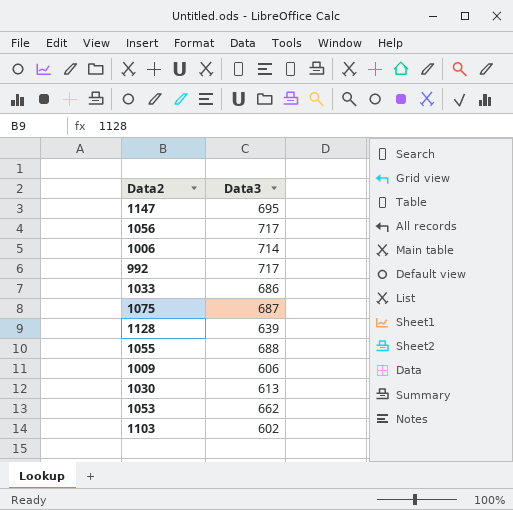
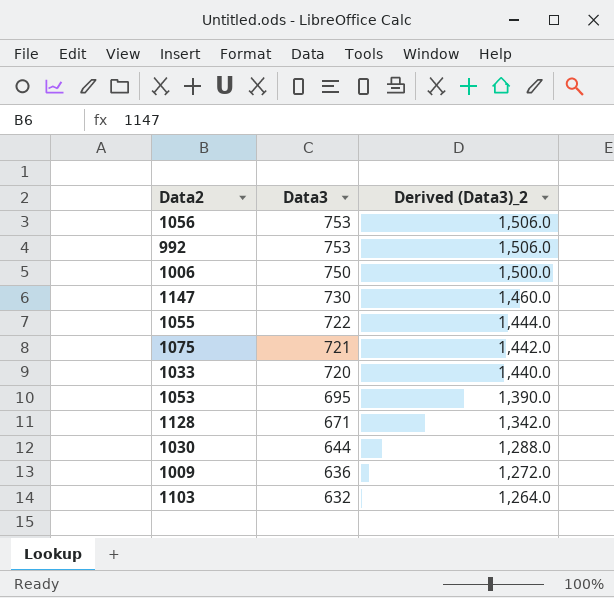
row order: none -> Data3 descending
column Derived (Data3)_2 | formula: none -> [Data3] * 2
1056 | Data3: 717 -> 753
992 | Data3: 717 -> 753
1006 | Data3: 714 -> 750
1147 | Data3: 695 -> 730
1055 | Data3: 688 -> 722
1075 | Data3: 687 -> 721
1033 | Data3: 686 -> 720
1053 | Data3: 662 -> 695
1128 | Data3: 639 -> 671
1030 | Data3: 613 -> 644
1009 | Data3: 606 -> 636
1103 | Data3: 602 -> 632

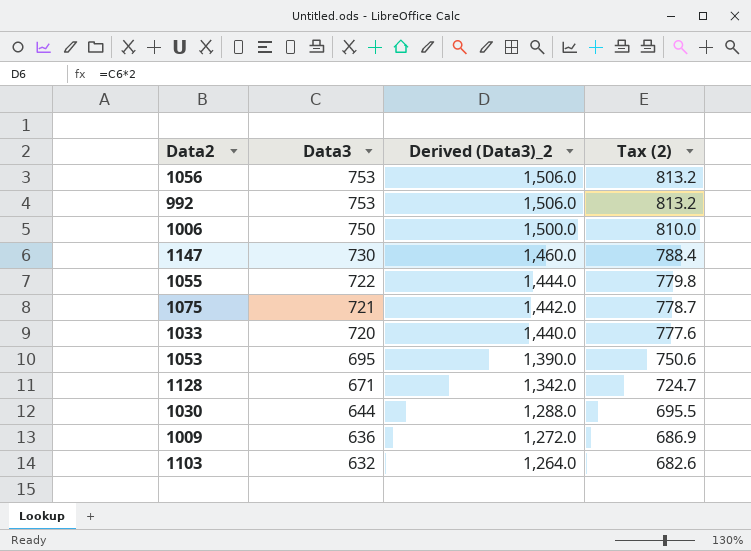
column Tax (2) | formula: none -> [Data3] * 1.08

